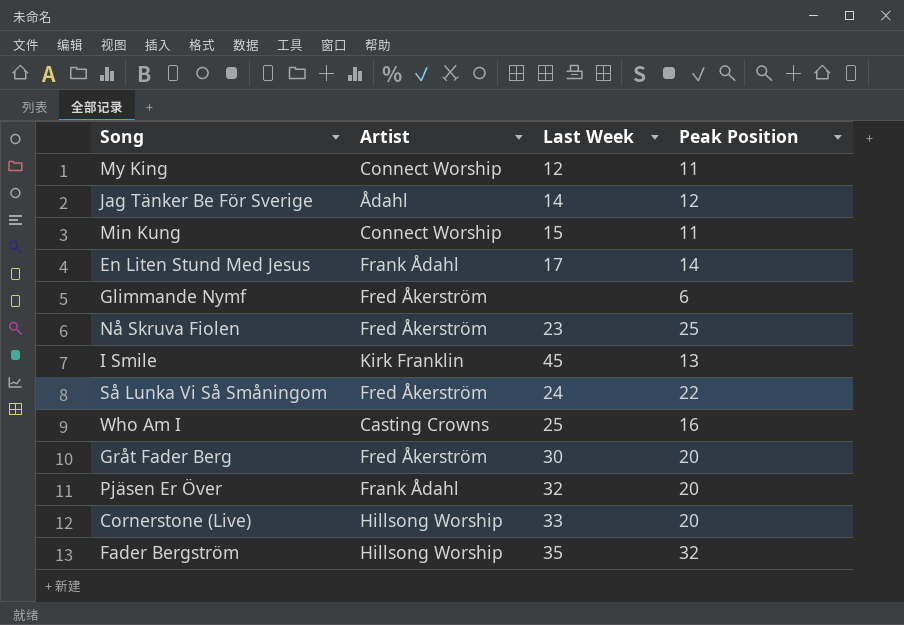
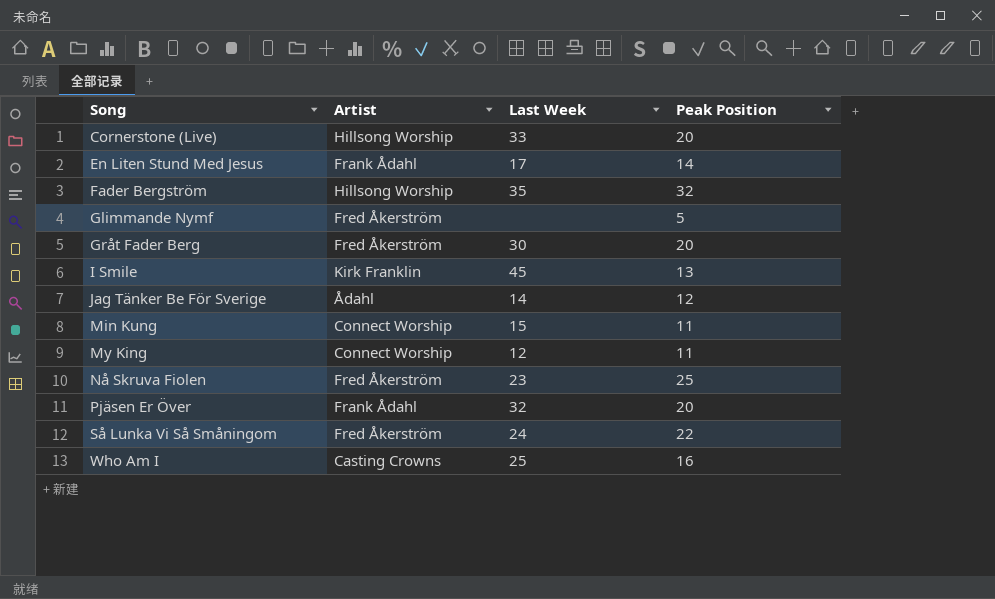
row order: none -> Song ascending
Glimmande Nymf | Peak Position: 6 -> 5

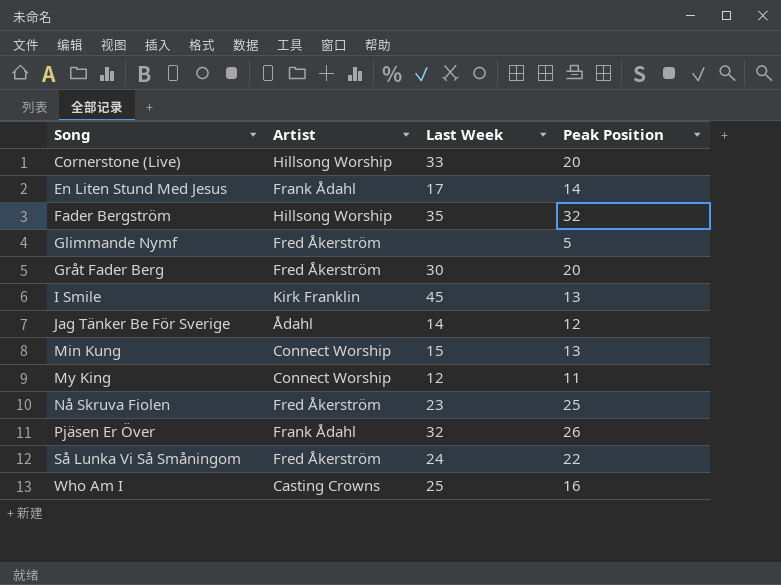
Min Kung | Peak Position: 11 -> 13
Pjäsen Er Över | Peak Position: 20 -> 26

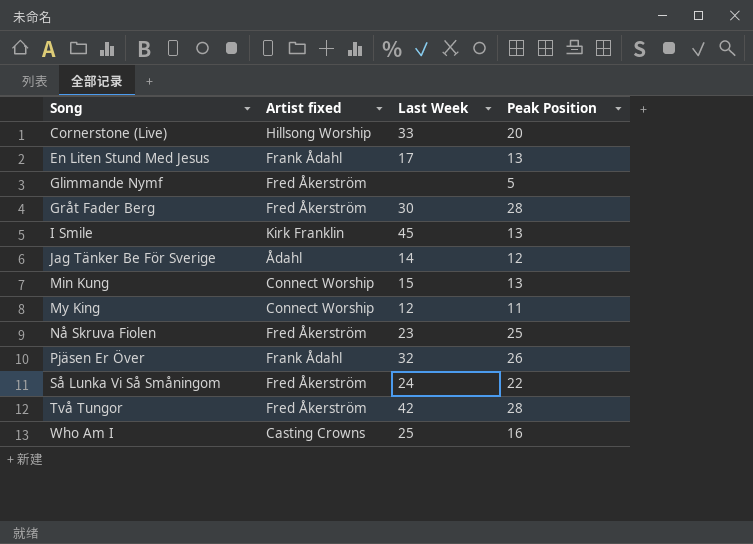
column name: Artist -> Artist fixed
row Fader Bergström: Hillsong Worship | 35 | 32 -> none
En Liten Stund Med Jesus | Peak Position: 14 -> 13
Gråt Fader Berg | Peak Position: 20 -> 28
row Två Tungor: none -> Fred Åkerström | 42 | 28

